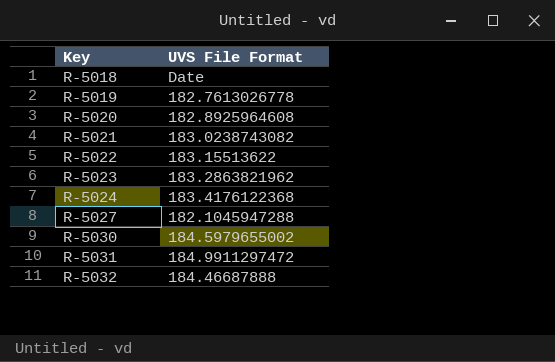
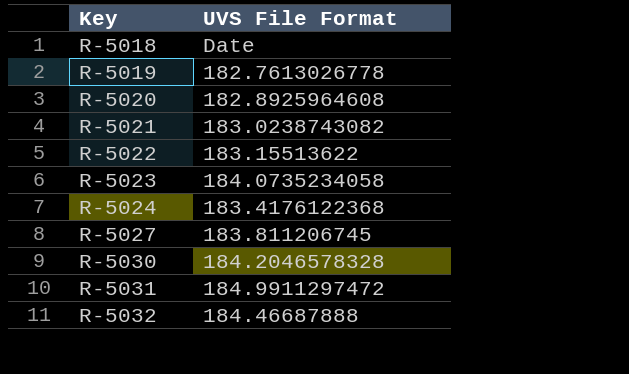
R-5023 | UVS File Format: 183.2863821962 -> 184.0735234058
R-5027 | UVS File Format: 182.1045947288 -> 183.811206745
R-5030 | UVS File Format: 184.5979655002 -> 184.2046578328

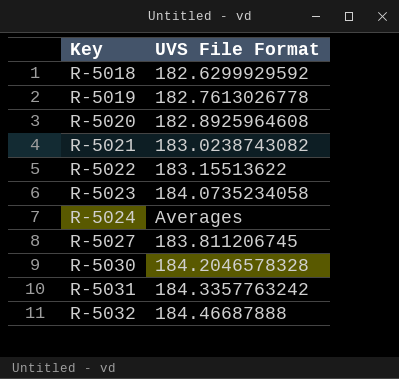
R-5018 | UVS File Format: Date -> 182.6299929592
R-5024 | UVS File Format: 183.4176122368 -> Averages
R-5031 | UVS File Format: 184.9911297472 -> 184.3357763242

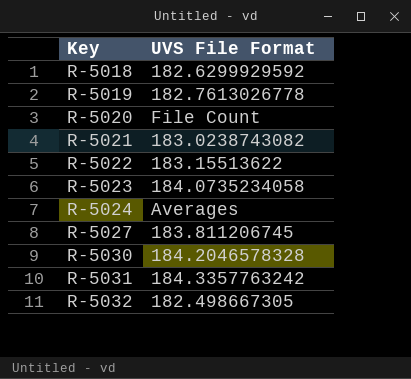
R-5020 | UVS File Format: 182.8925964608 -> File Count
R-5032 | UVS File Format: 184.46687888 -> 182.498667305

